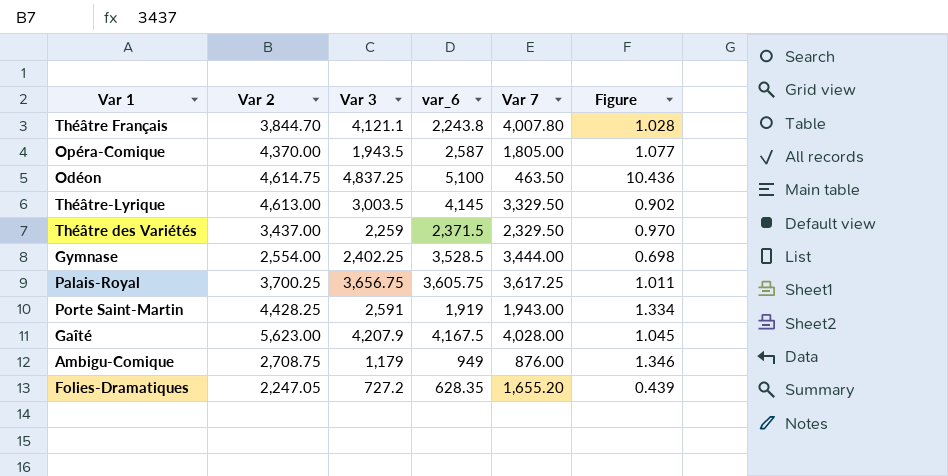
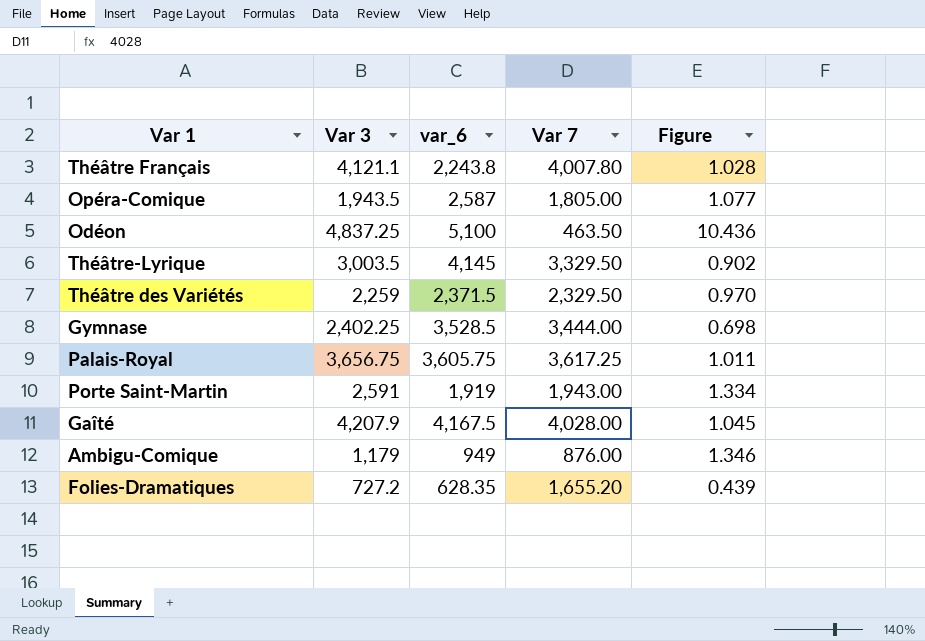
column Var 2 | position: 2 -> none

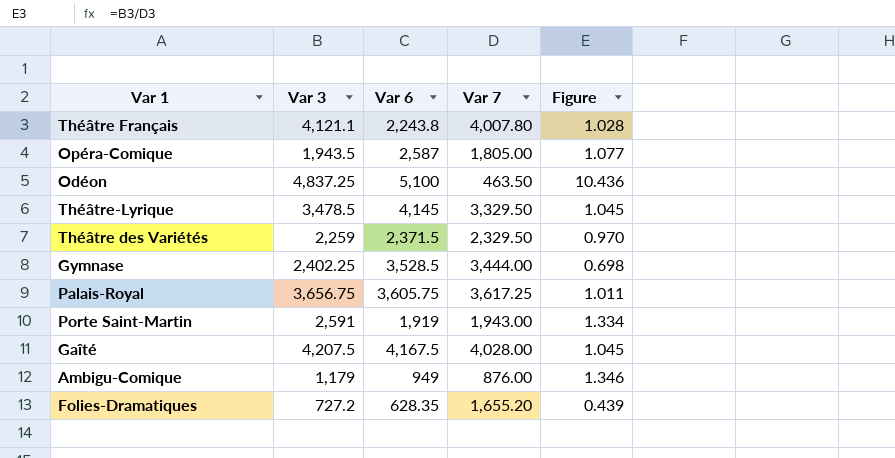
column name: var_6 -> Var 6
Théâtre-Lyrique | Var 3: 3,003.5 -> 3,478.5
Théâtre-Lyrique | Figure: 0.902 -> 1.045
Gaîté | Var 3: 4,207.9 -> 4,207.5

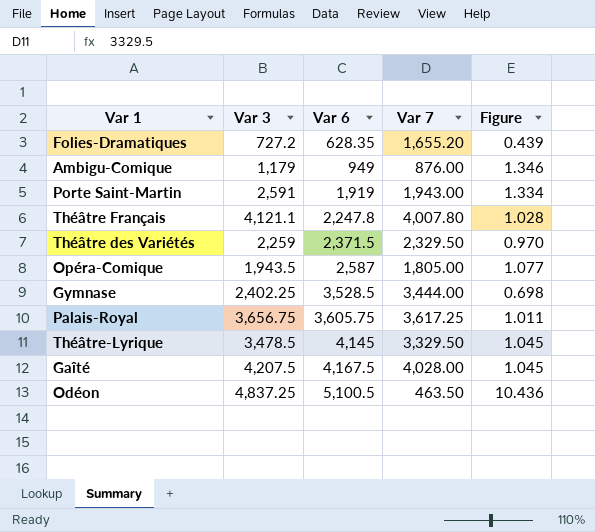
row order: none -> Var 6 ascending
Théâtre Français | Var 6: 2,243.8 -> 2,247.8
Odéon | Var 6: 5,100 -> 5,100.5

